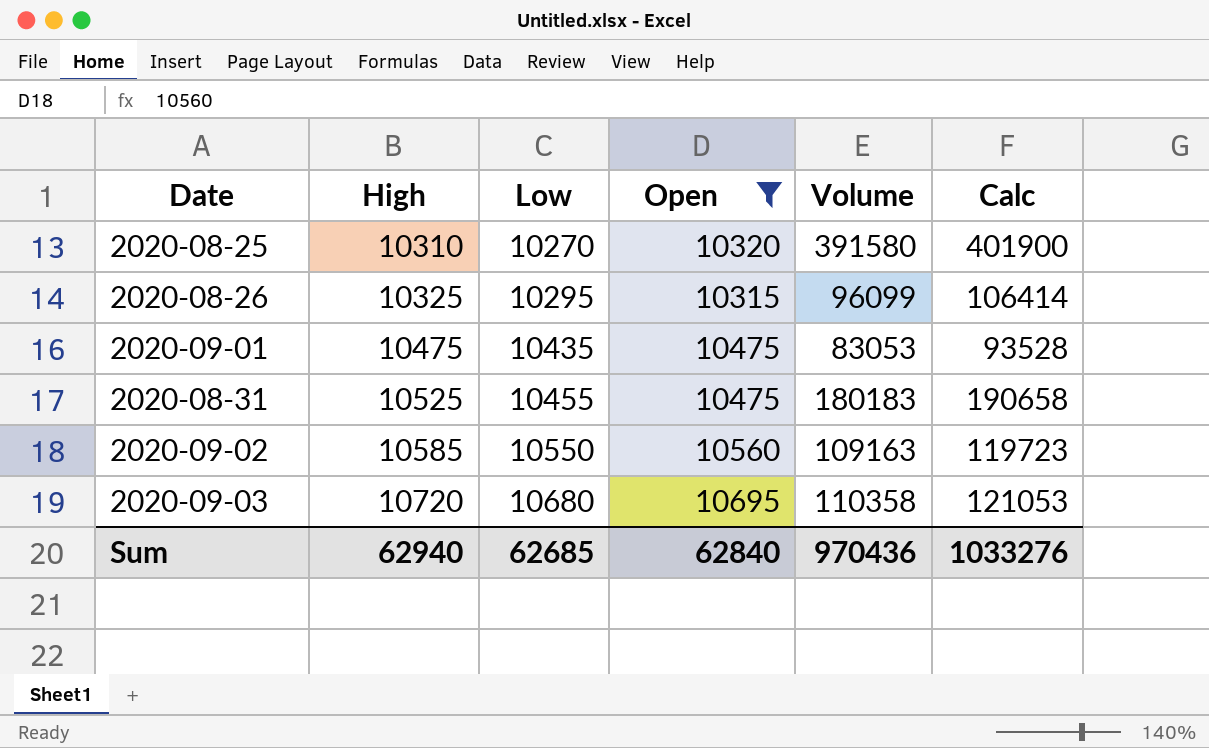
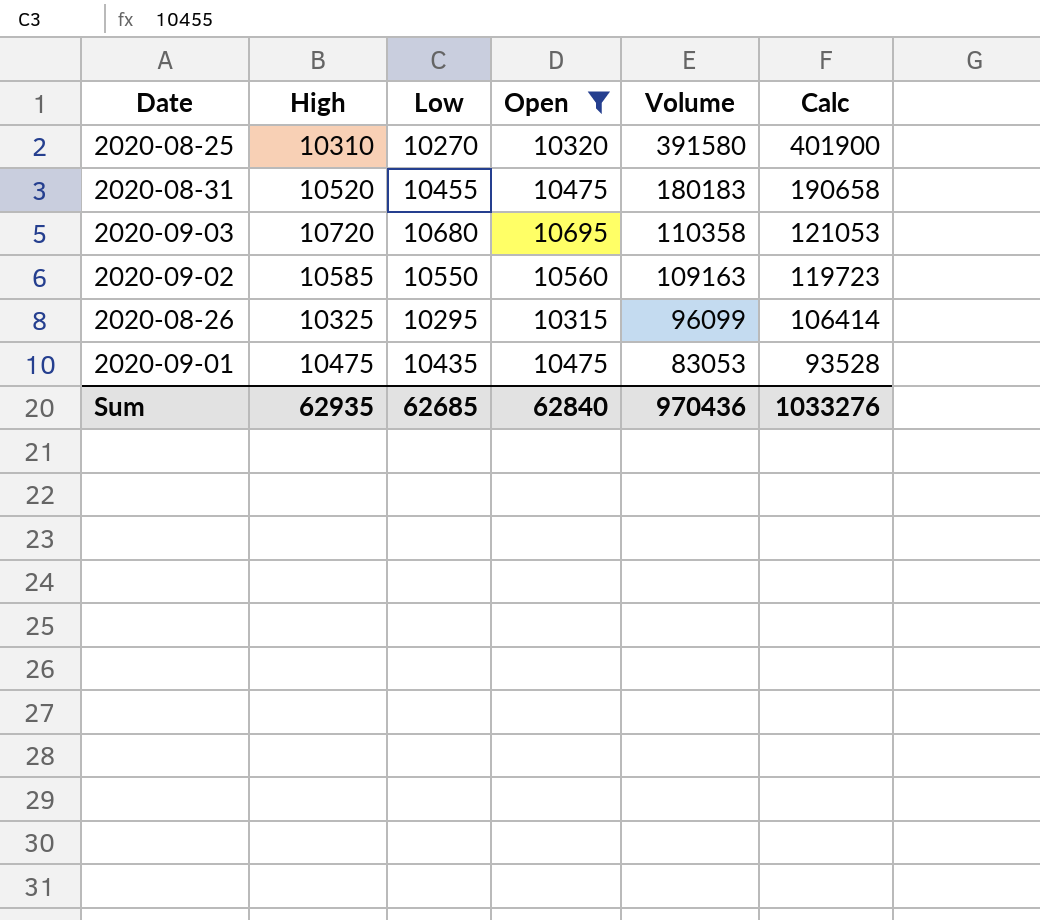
row order: High ascending -> Volume descending
2020-08-31 | High: 10525 -> 10520
Sum | High: 62940 -> 62935

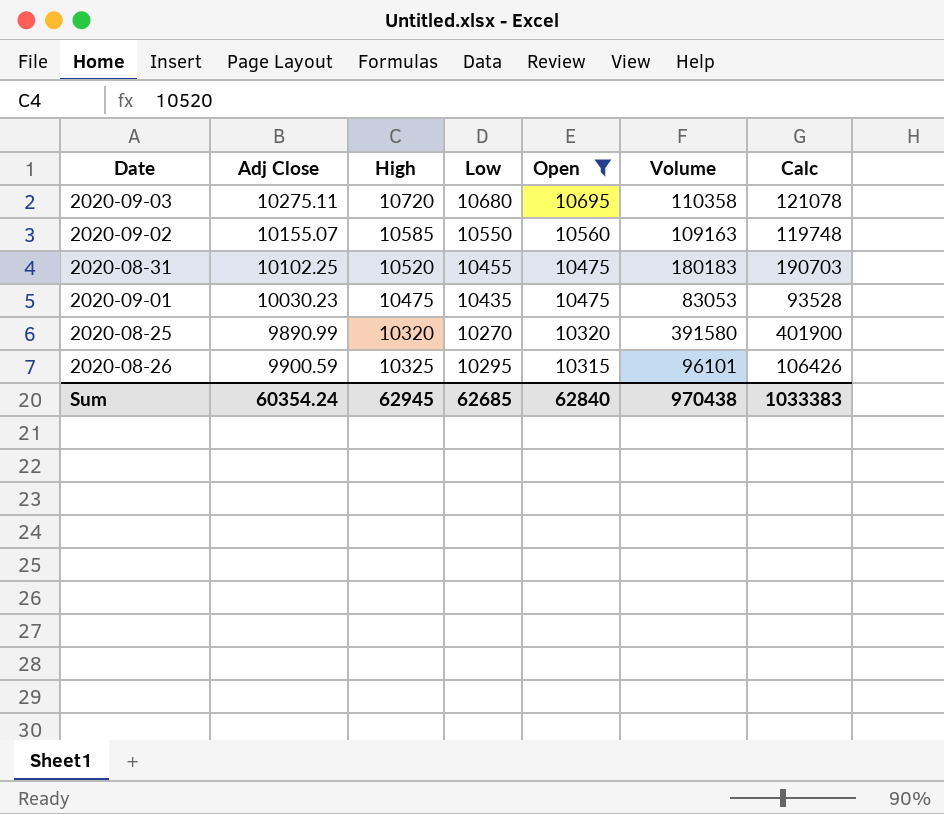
row order: Volume descending -> Open descending
column Adj Close | position: none -> 2
column Calc | formula: [Open] + [Volume] -> [High] + [Volume]
2020-08-25 | High: 10310 -> 10320
2020-08-26 | Volume: 96099 -> 96101
Sum | High: 62935 -> 62945
Sum | Volume: 970436 -> 970438
Sum | Calc: 1033276 -> 1033383

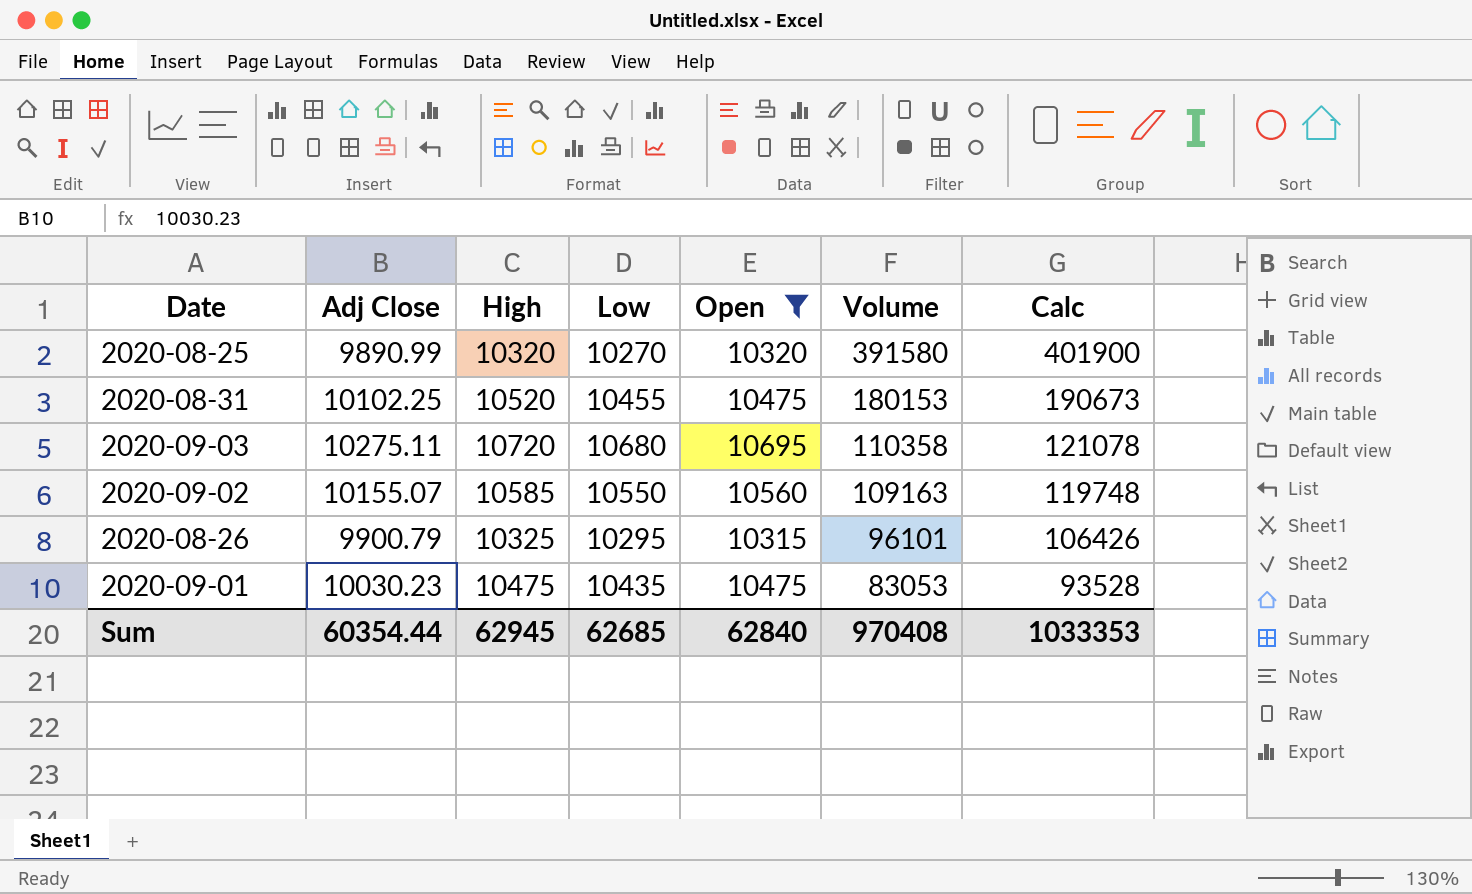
row order: Open descending -> Volume descending
2020-08-31 | Volume: 180183 -> 180153
2020-08-31 | Calc: 190703 -> 190673
2020-08-26 | Adj Close: 9900.59 -> 9900.79
Sum | Adj Close: 60354.24 -> 60354.44
Sum | Volume: 970438 -> 970408
Sum | Calc: 1033383 -> 1033353

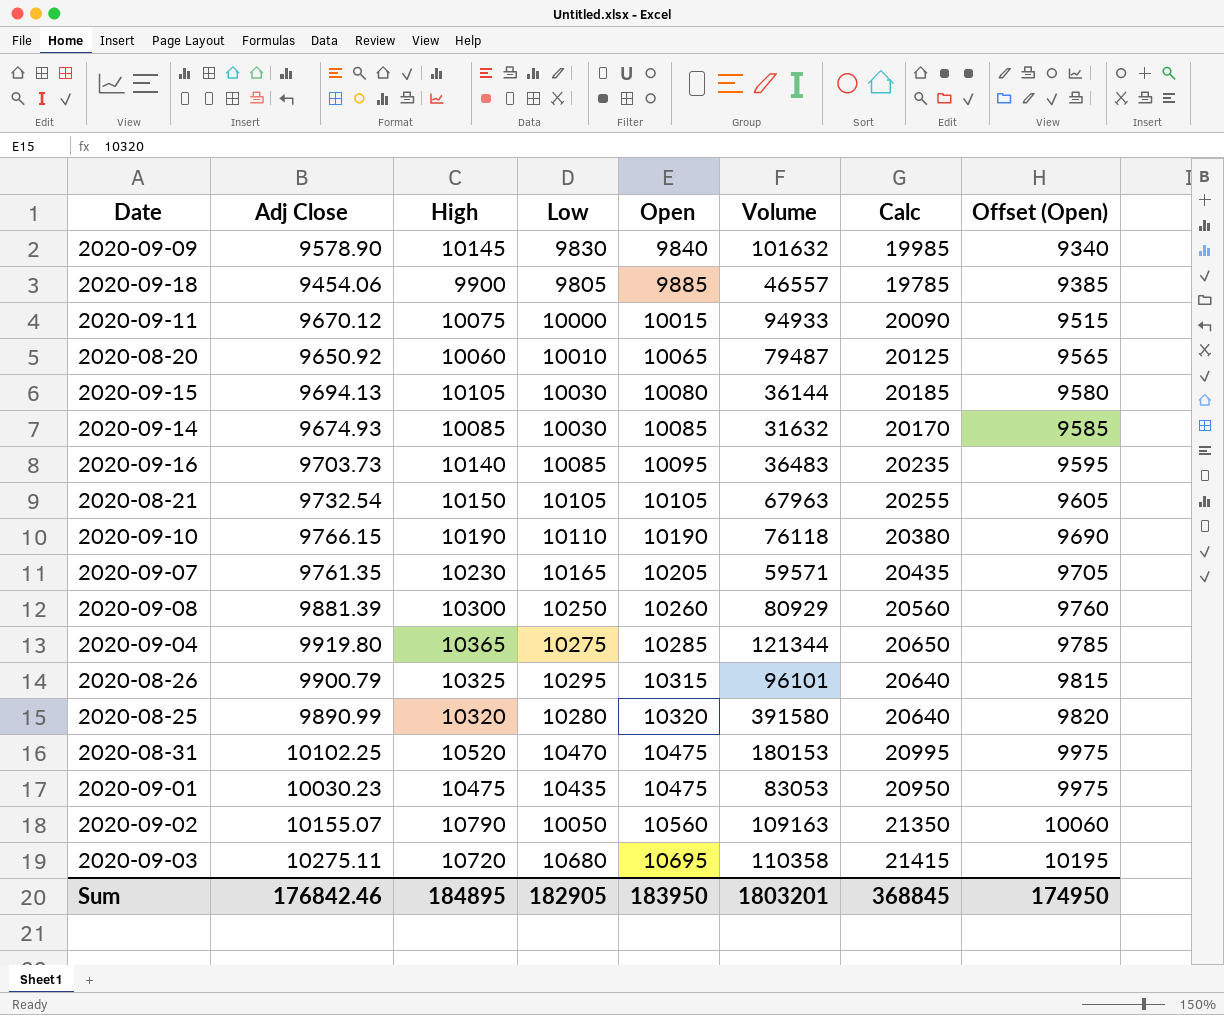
filter: Open >= 10315 -> none
row order: Volume descending -> Open ascending
column Calc | formula: [High] + [Volume] -> [High] + [Open]
column Offset (Open) | formula: none -> [Open] - 500
2020-08-25 | Low: 10270 -> 10280
2020-08-31 | Low: 10455 -> 10470
2020-09-02 | High: 10585 -> 10790
2020-09-02 | Low: 10550 -> 10050
Sum | Adj Close: 60354.44 -> 176842.46
Sum | High: 62945 -> 184895
Sum | Low: 62685 -> 182905
Sum | Open: 62840 -> 183950
Sum | Volume: 970408 -> 1803201
Sum | Calc: 1033353 -> 368845

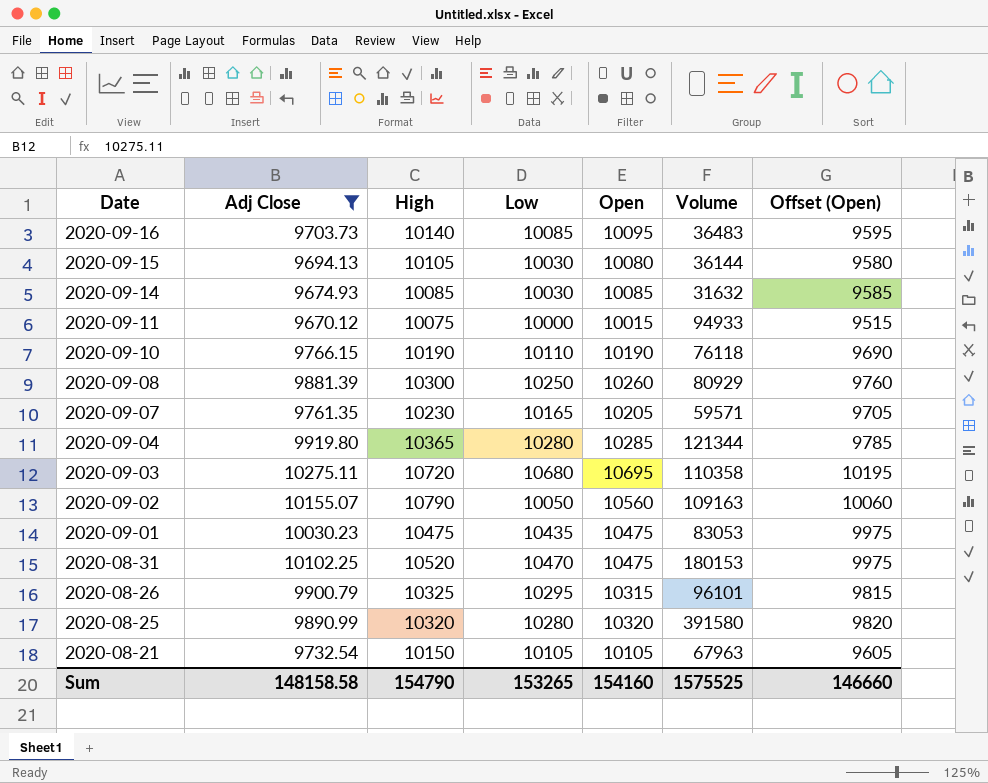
filter: none -> Adj Close >= 9670.12
row order: Open ascending -> Date descending
column Calc | formula: [High] + [Open] -> none
2020-09-04 | Low: 10275 -> 10280
Sum | Adj Close: 176842.46 -> 148158.58
Sum | High: 184895 -> 154790
Sum | Low: 182905 -> 153265
Sum | Open: 183950 -> 154160
Sum | Volume: 1803201 -> 1575525
Sum | Offset (Open): 174950 -> 146660

